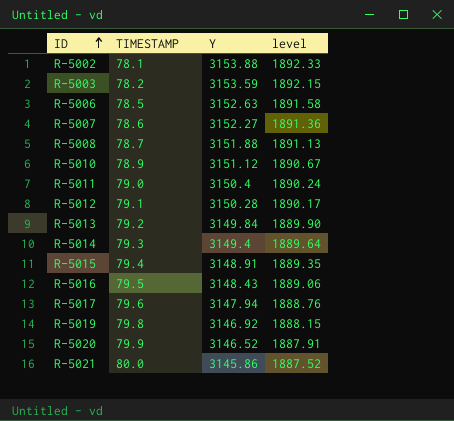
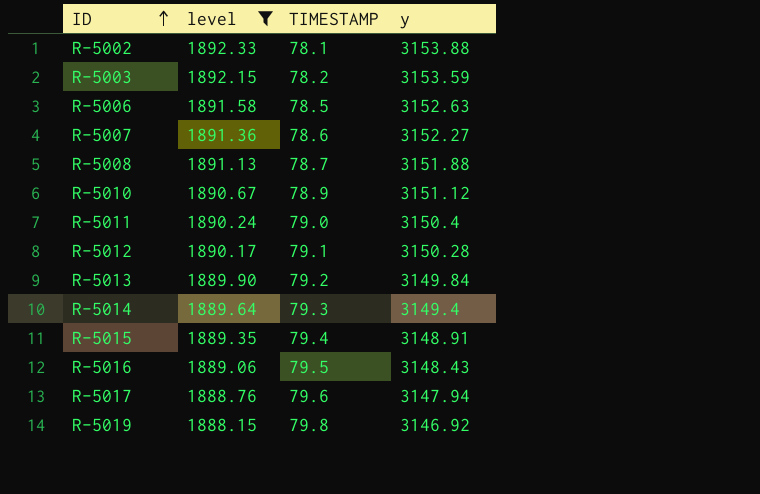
filter: none -> level >= 1888.15
column level | position: 4 -> 2
column name: Y -> y

